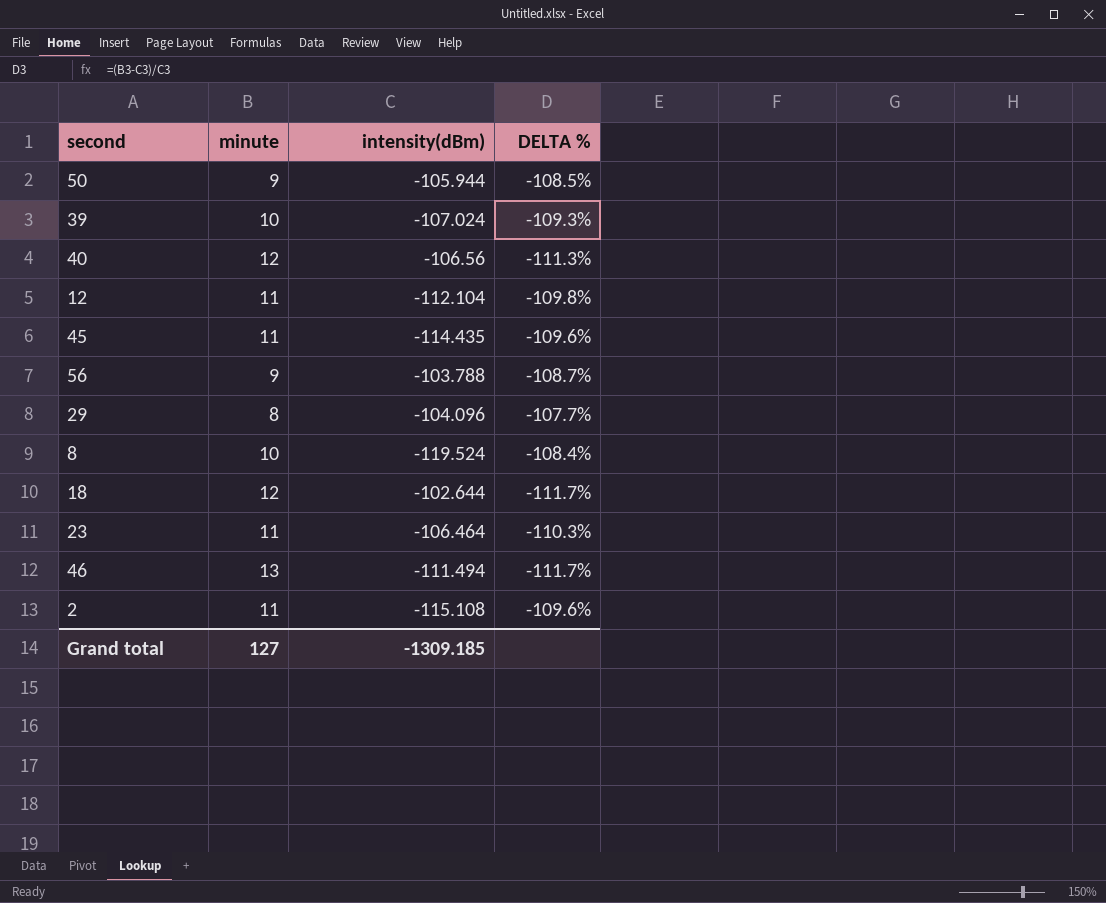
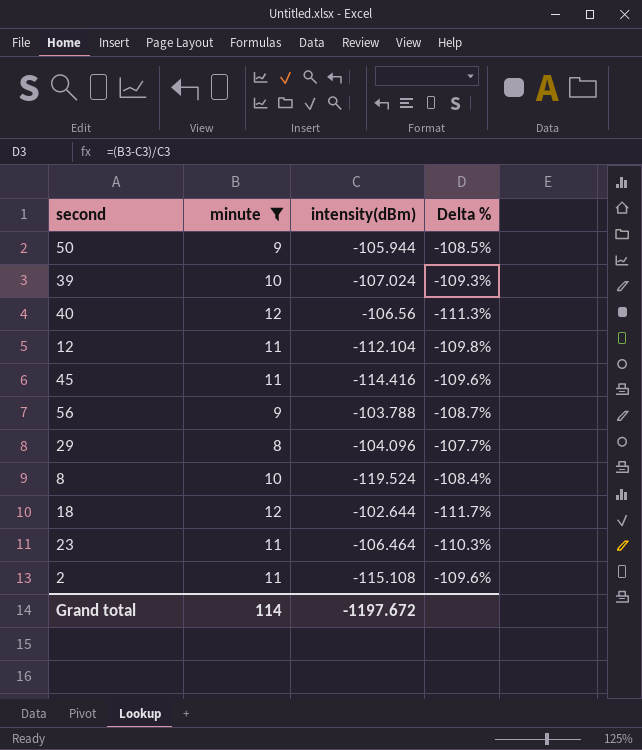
filter: none -> minute != 13
column name: DELTA % -> Delta %
45 | intensity(dBm): -114.435 -> -114.416
Grand total | minute: 127 -> 114
Grand total | intensity(dBm): -1309.185 -> -1197.672

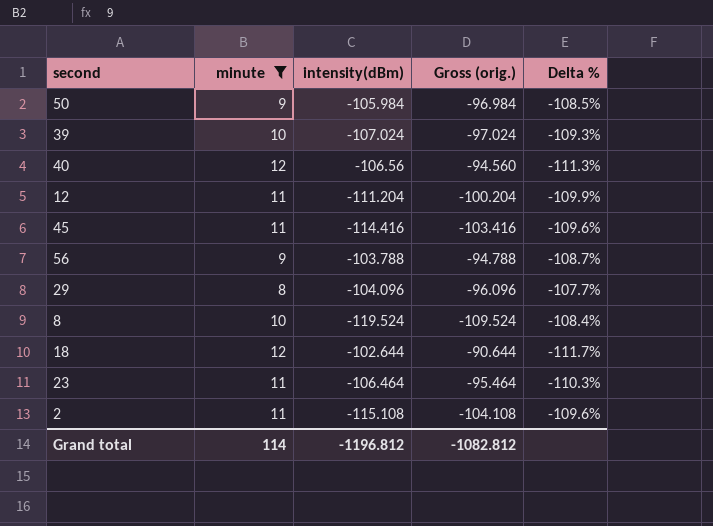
column Gross (orig.) | formula: none -> [minute] + [intensity(dBm)]
50 | intensity(dBm): -105.944 -> -105.984
12 | intensity(dBm): -112.104 -> -111.204
12 | Delta %: -109.8% -> -109.9%
Grand total | intensity(dBm): -1197.672 -> -1196.812

